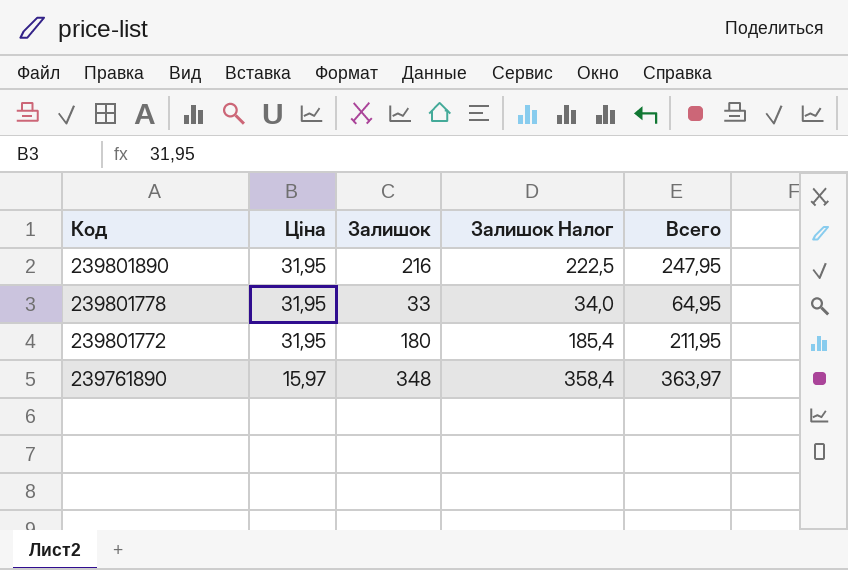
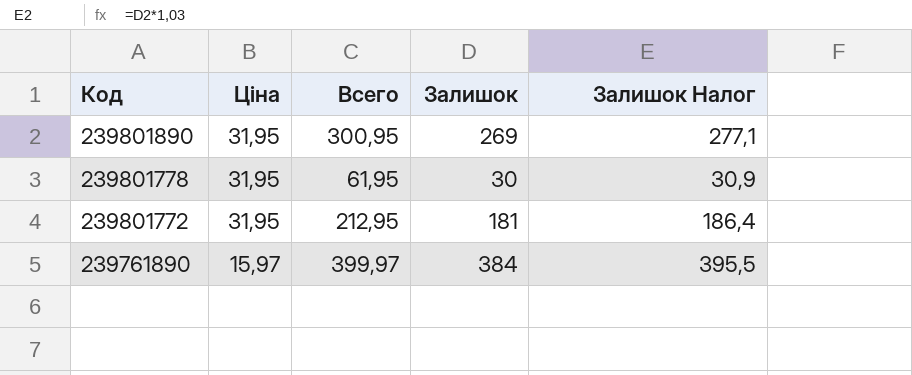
column Всего | position: 5 -> 3
239801890 | Всего: 247,95 -> 300,95
239801890 | Залишок: 216 -> 269
239801890 | Залишок Налог: 222,5 -> 277,1
239801778 | Всего: 64,95 -> 61,95
239801778 | Залишок: 33 -> 30
239801778 | Залишок Налог: 34,0 -> 30,9
239801772 | Всего: 211,95 -> 212,95
239801772 | Залишок: 180 -> 181
239801772 | Залишок Налог: 185,4 -> 186,4
239761890 | Всего: 363,97 -> 399,97
239761890 | Залишок: 348 -> 384
239761890 | Залишок Налог: 358,4 -> 395,5

